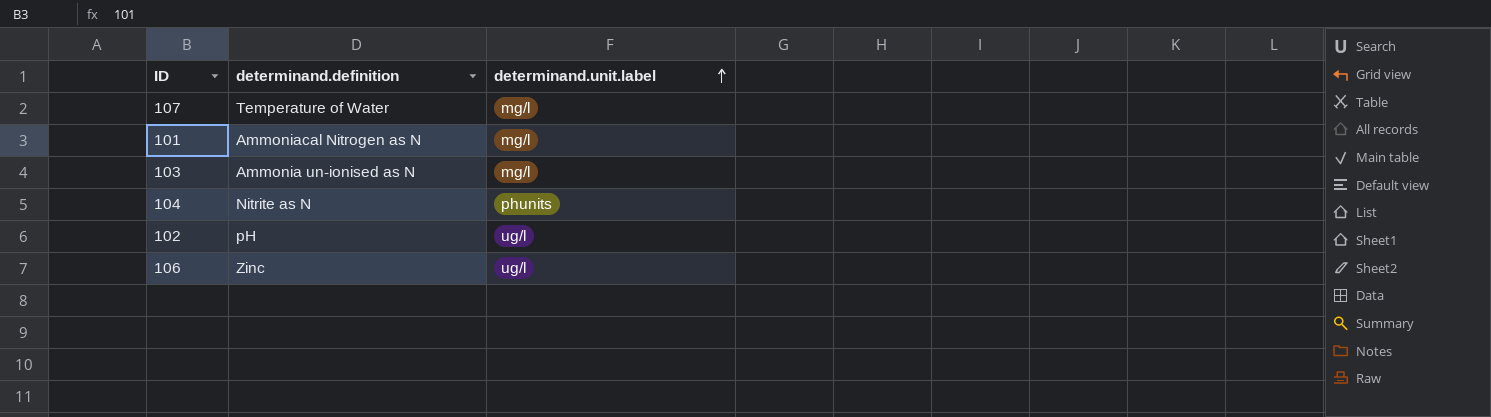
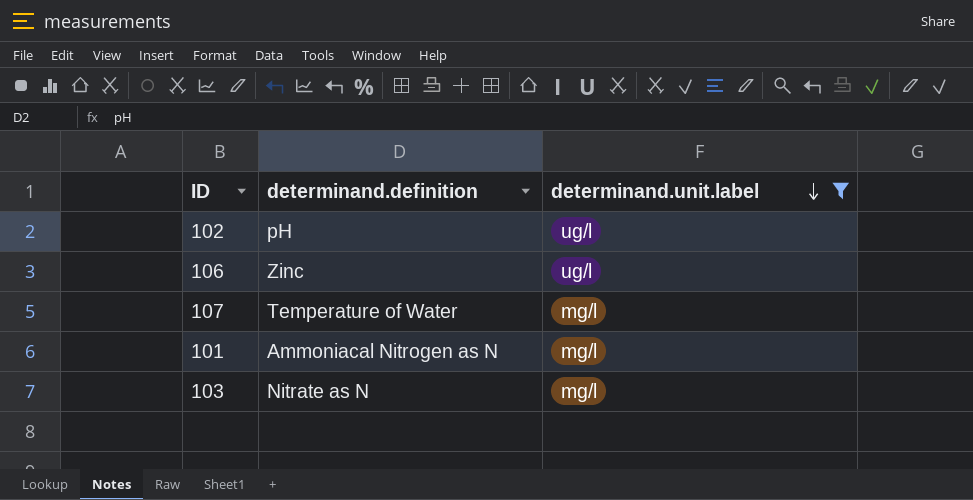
filter: none -> determinand.unit.label != phunits
row order: determinand.unit.label ascending -> determinand.unit.label descending
103 | determinand.definition: Ammonia un-ionised as N -> Nitrate as N

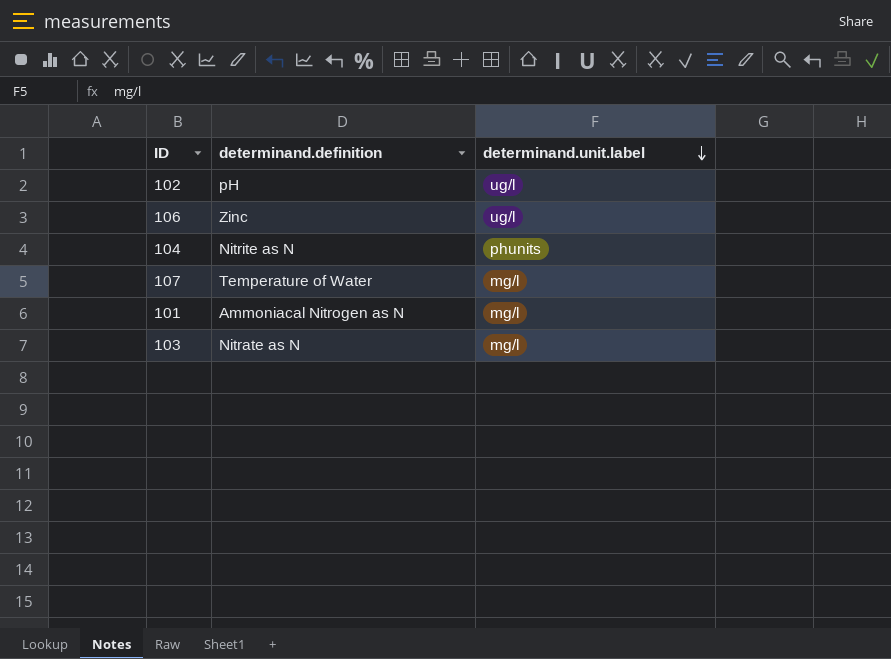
filter: determinand.unit.label != phunits -> none

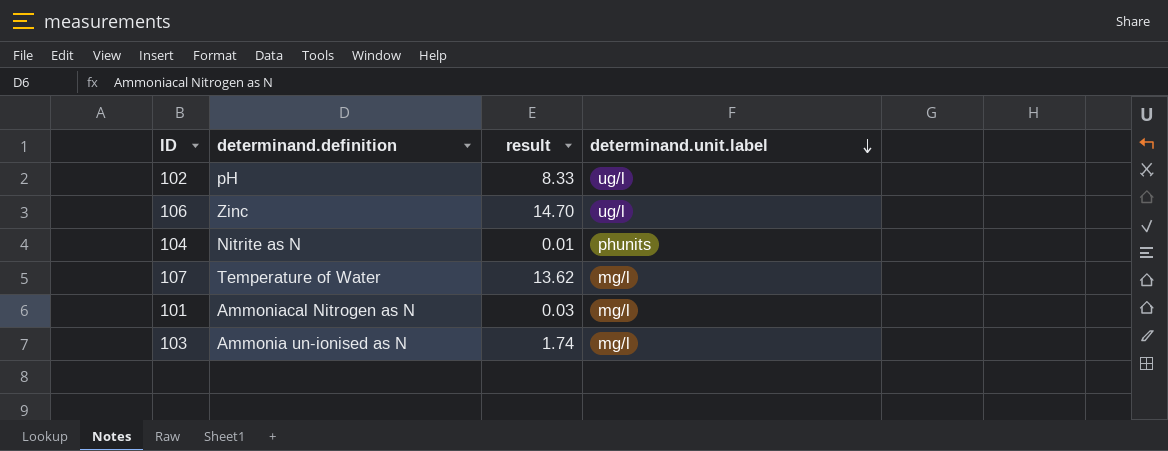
column result | position: none -> 3
103 | determinand.definition: Nitrate as N -> Ammonia un-ionised as N

